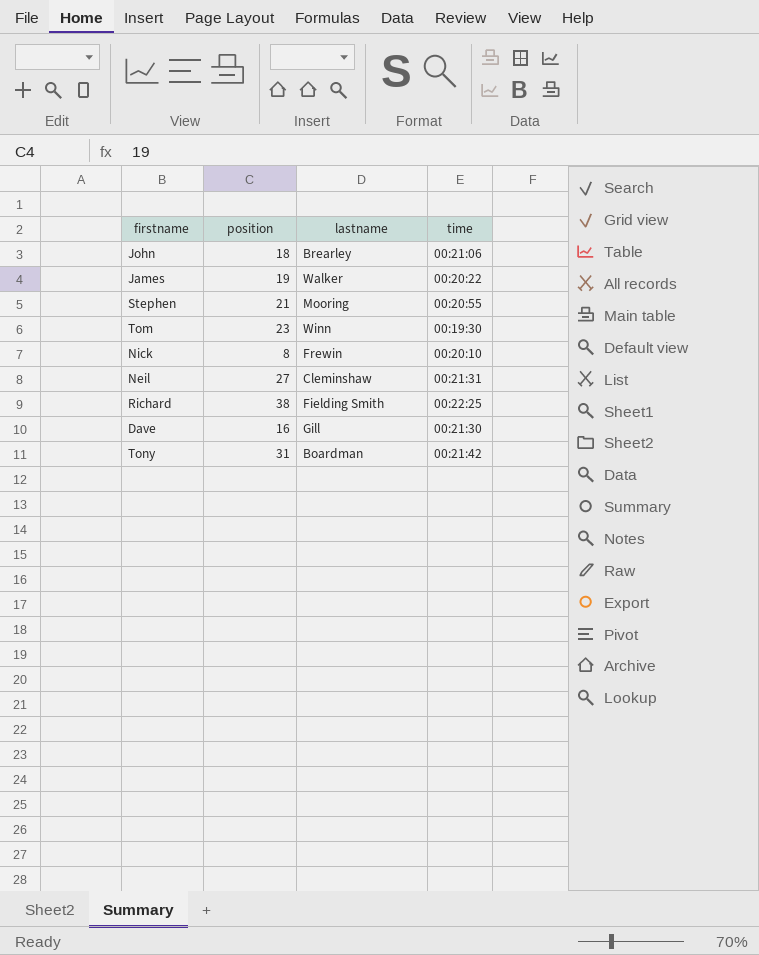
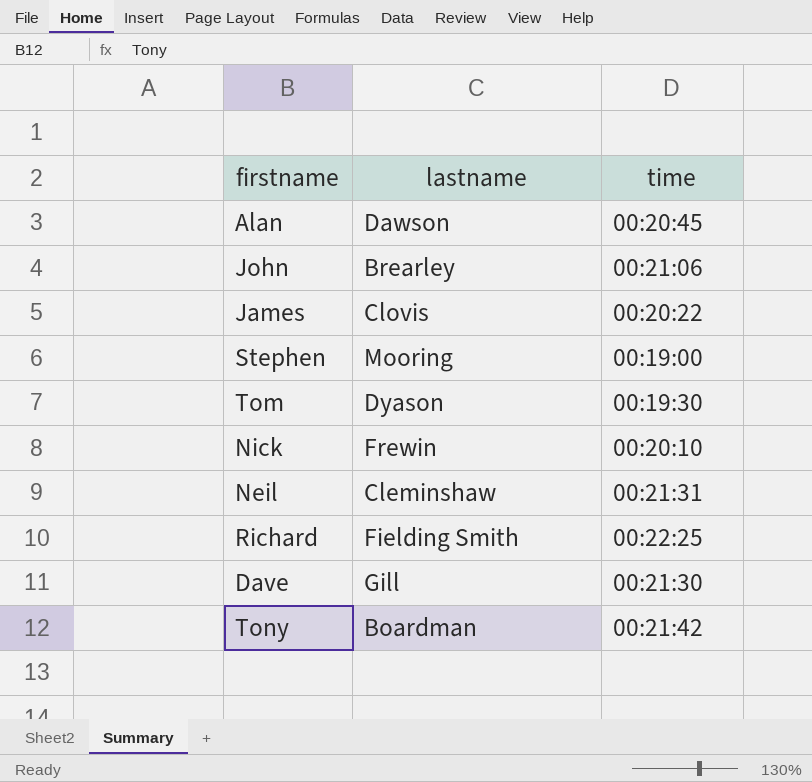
column position | position: 2 -> none
row Alan: none -> Dawson | 00:20:45
James | lastname: Walker -> Clovis
Stephen | time: 00:20:55 -> 00:19:00
Tom | lastname: Winn -> Dyason

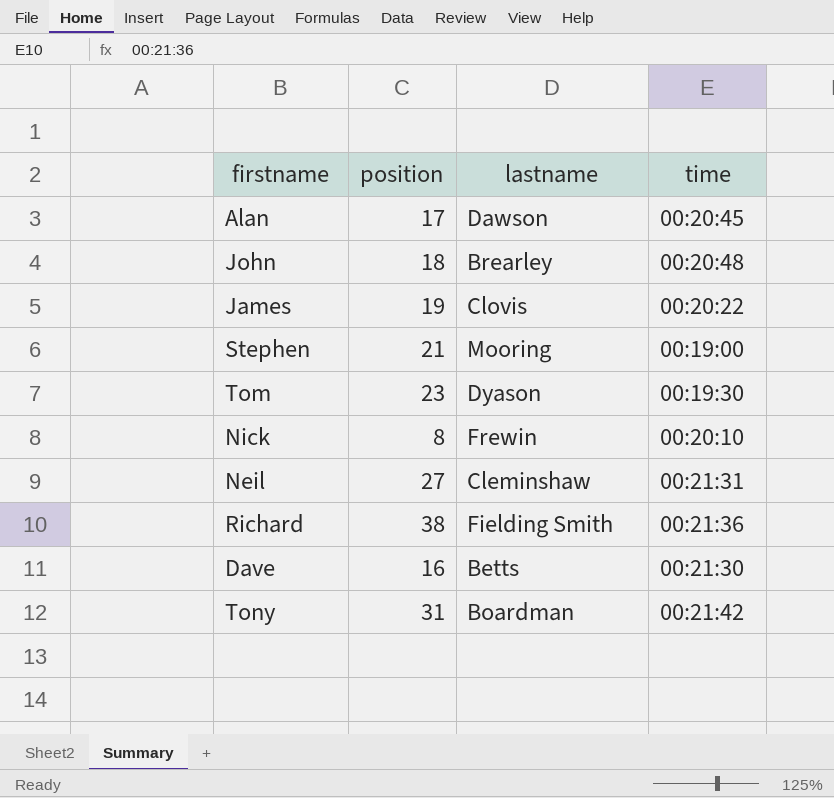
column position | position: none -> 2
John | time: 00:21:06 -> 00:20:48
Richard | time: 00:22:25 -> 00:21:36
Dave | lastname: Gill -> Betts

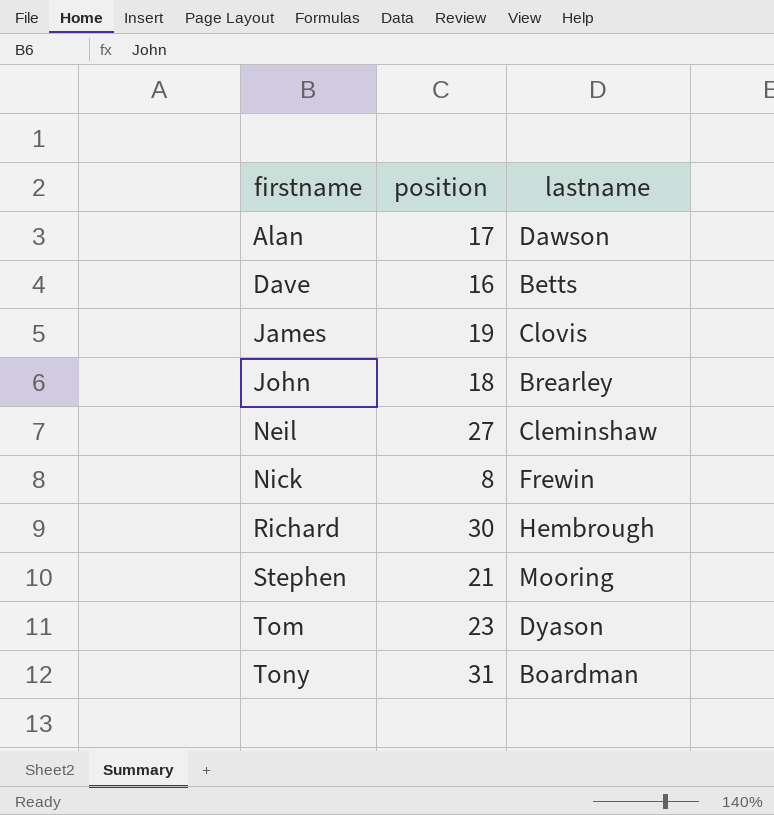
row order: none -> firstname ascending
column time | position: 4 -> none
Richard | position: 38 -> 30
Richard | lastname: Fielding Smith -> Hembrough

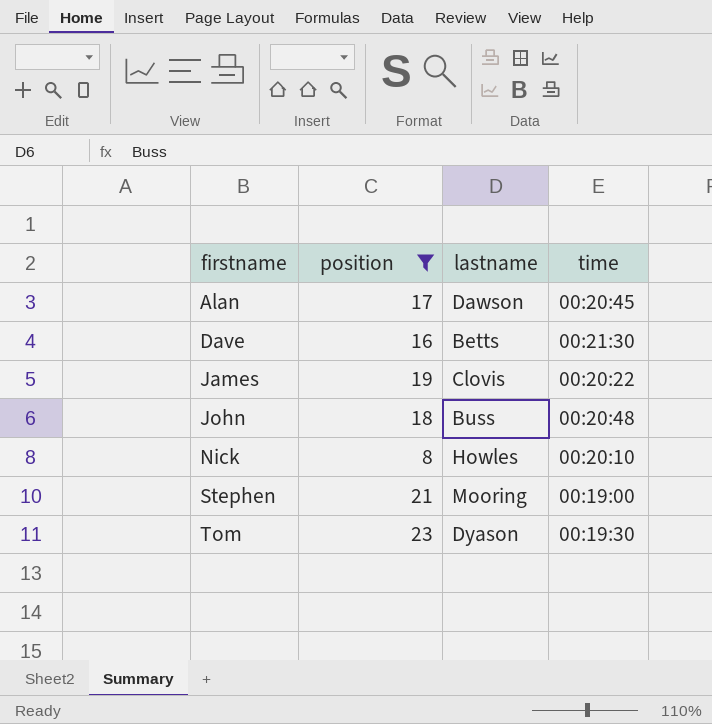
filter: none -> position <= 23
column time | position: none -> 4
John | lastname: Brearley -> Buss
Nick | lastname: Frewin -> Howles

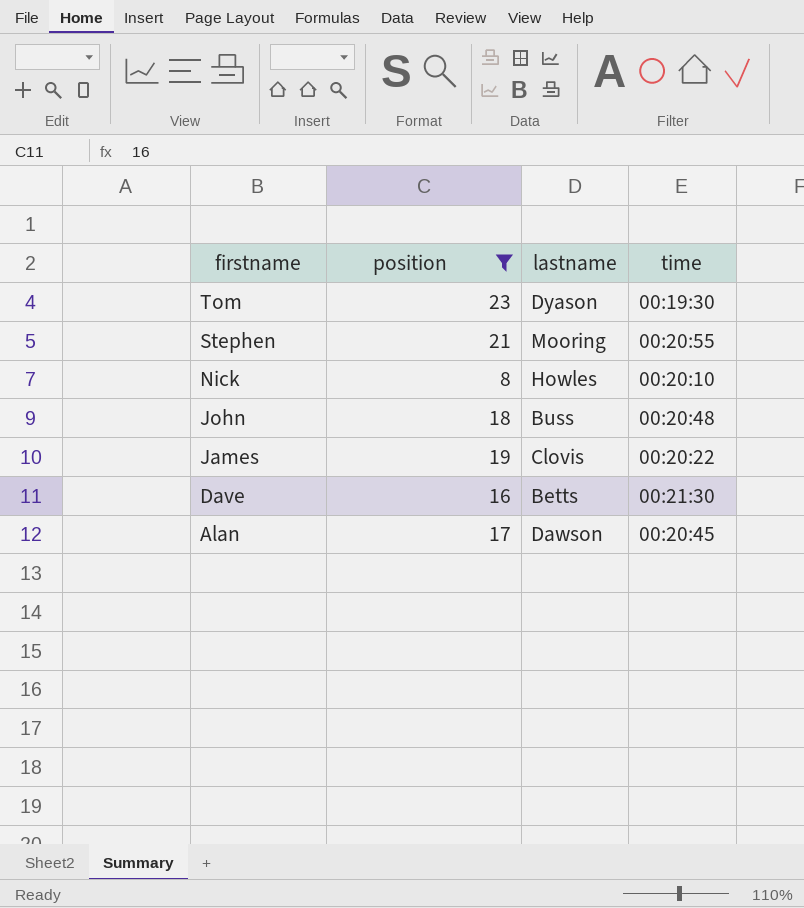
row order: firstname ascending -> firstname descending
Stephen | time: 00:19:00 -> 00:20:55

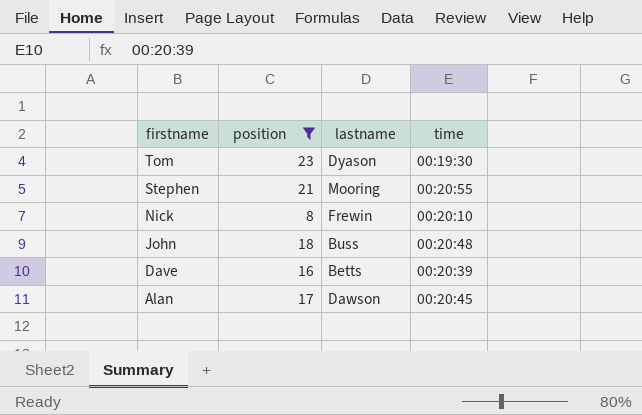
row James: 19 | Clovis | 00:20:22 -> none
Nick | lastname: Howles -> Frewin
Dave | time: 00:21:30 -> 00:20:39

